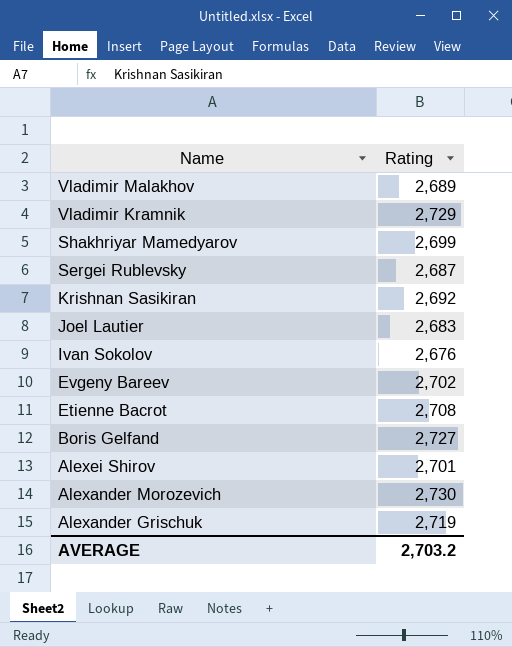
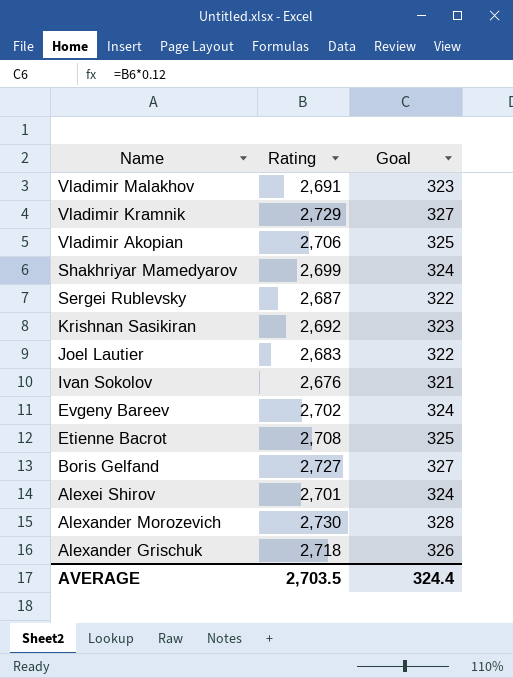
column Goal | formula: none -> [Rating] * 0.12
Vladimir Malakhov | Rating: 2,689 -> 2,691
row Vladimir Akopian: none -> 2,706 | 325
Alexander Grischuk | Rating: 2,719 -> 2,718
AVERAGE | Rating: 2,703.2 -> 2,703.5

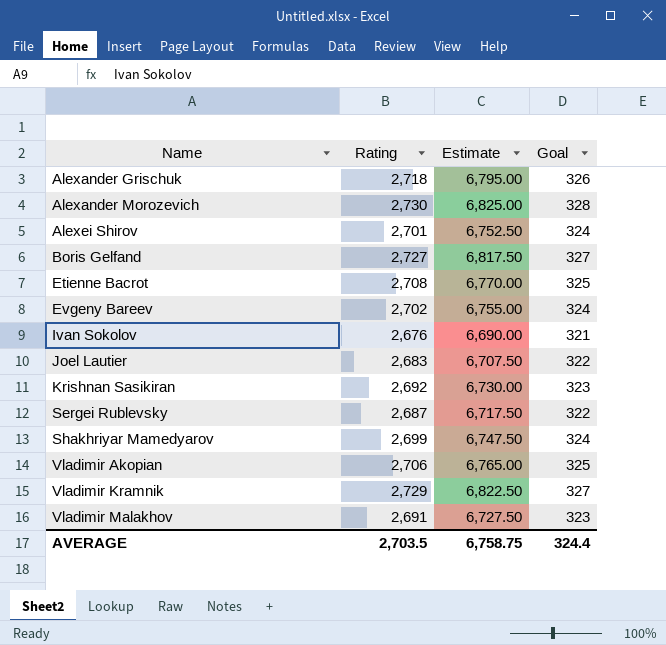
row order: Name descending -> Name ascending
column Estimate | formula: none -> [Rating] * 2.5

